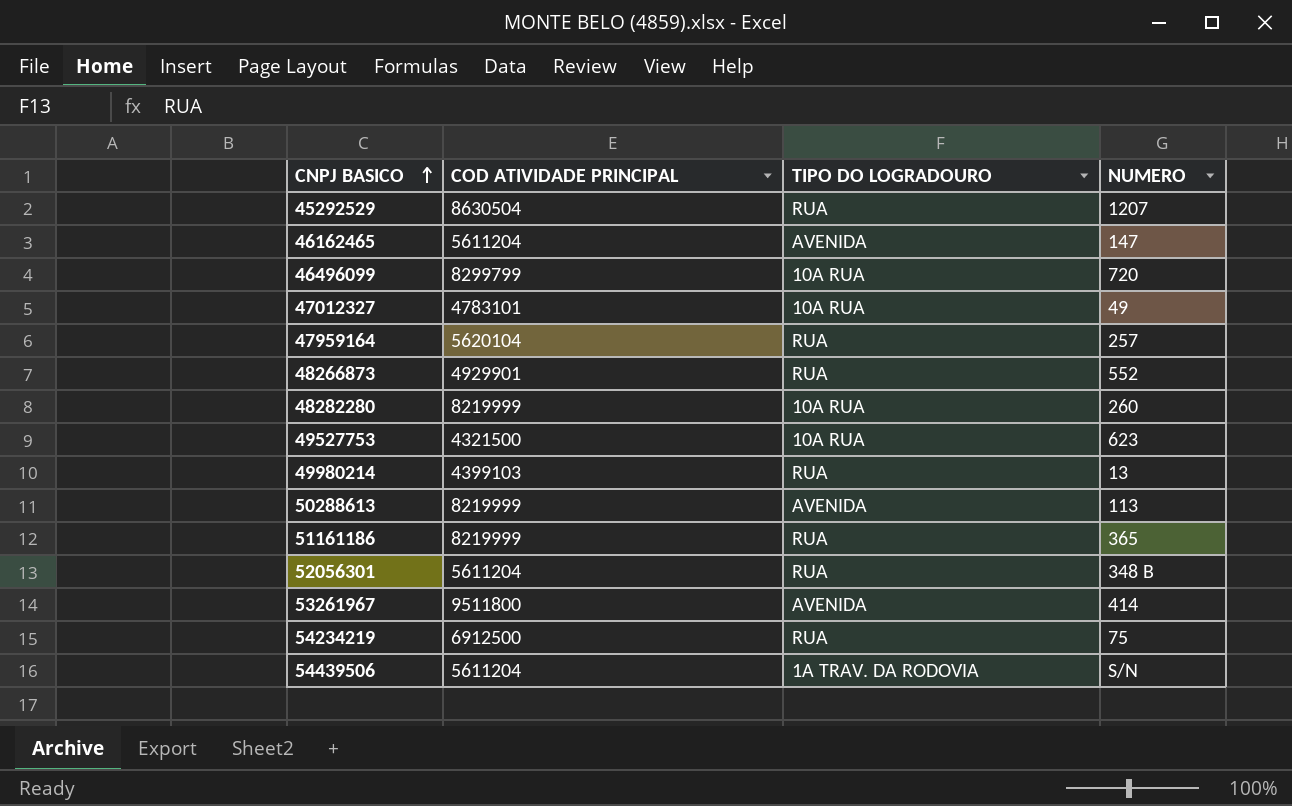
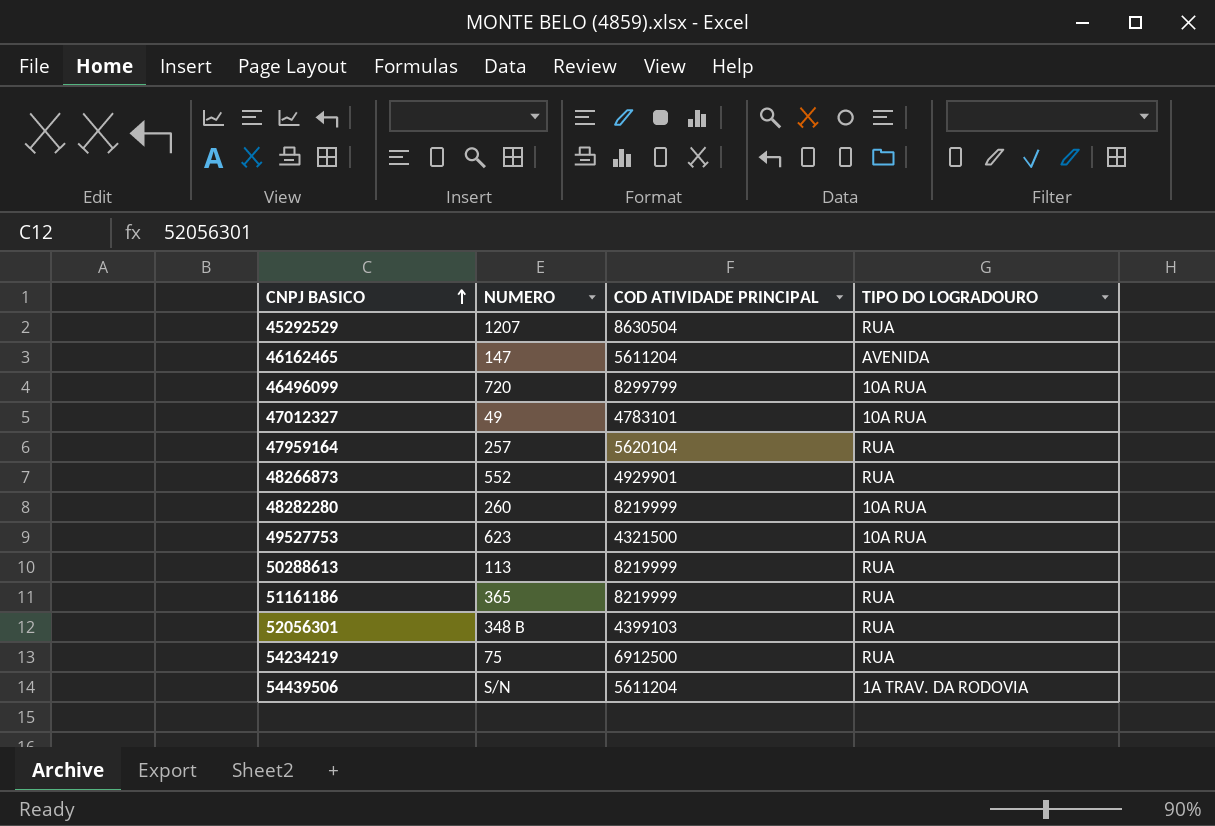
column NUMERO | position: 4 -> 2
row 49980214: 4399103 | RUA | 13 -> none
row 53261967: 9511800 | AVENIDA | 414 -> none
50288613 | TIPO DO LOGRADOURO: AVENIDA -> RUA
52056301 | COD ATIVIDADE PRINCIPAL: 5611204 -> 4399103

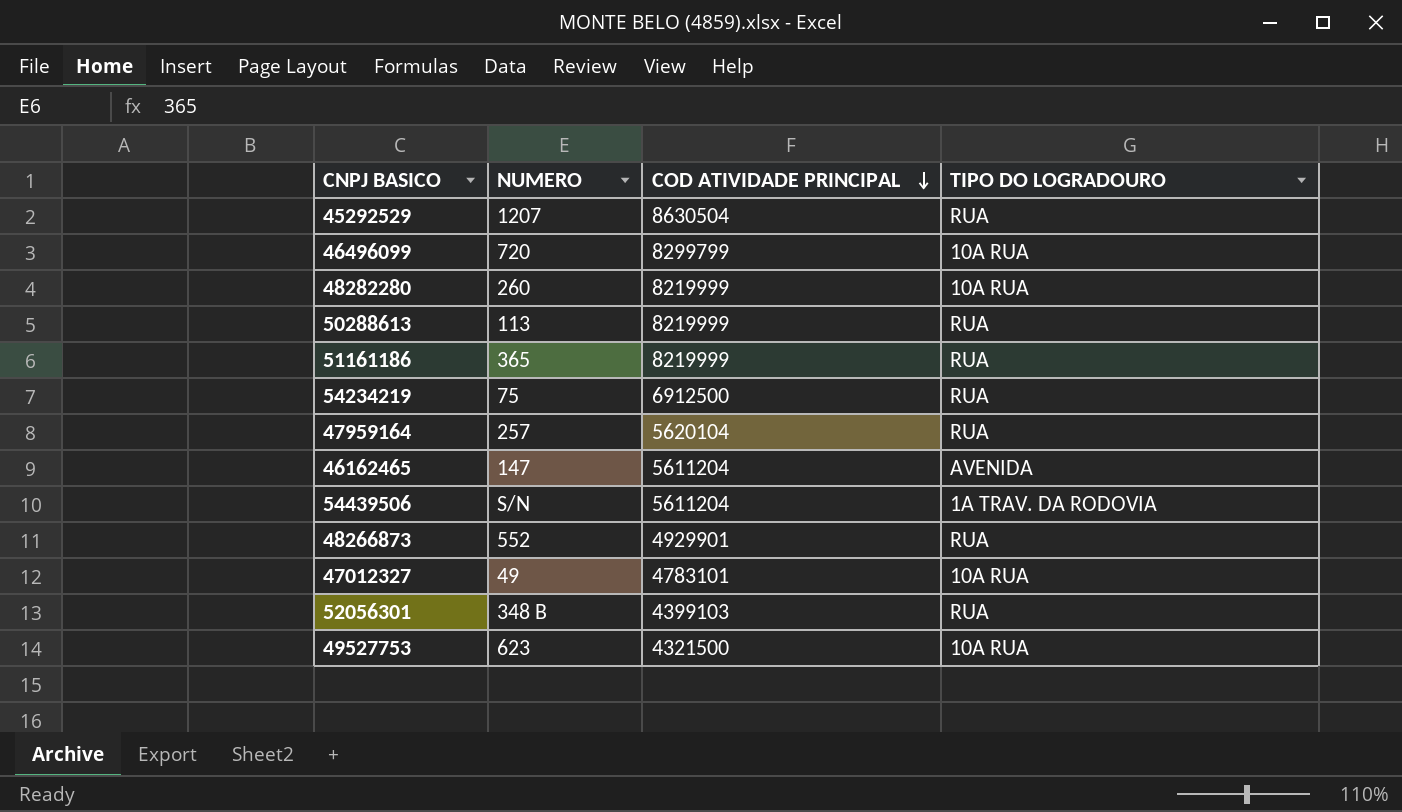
row order: CNPJ BASICO ascending -> COD ATIVIDADE PRINCIPAL descending

